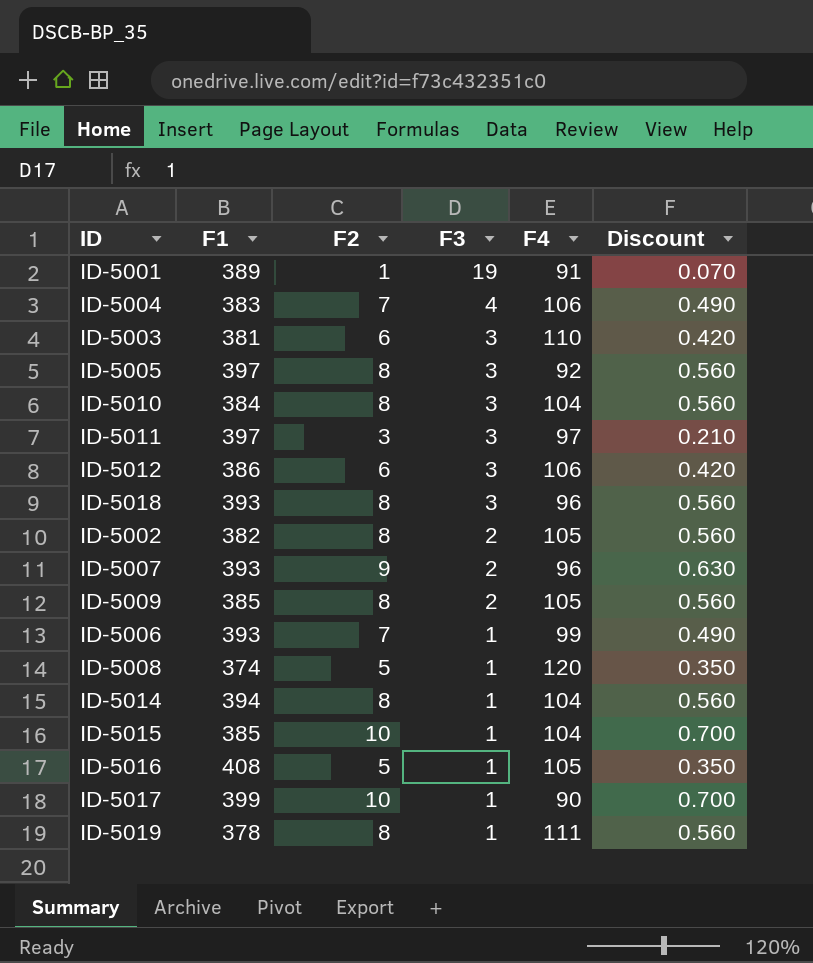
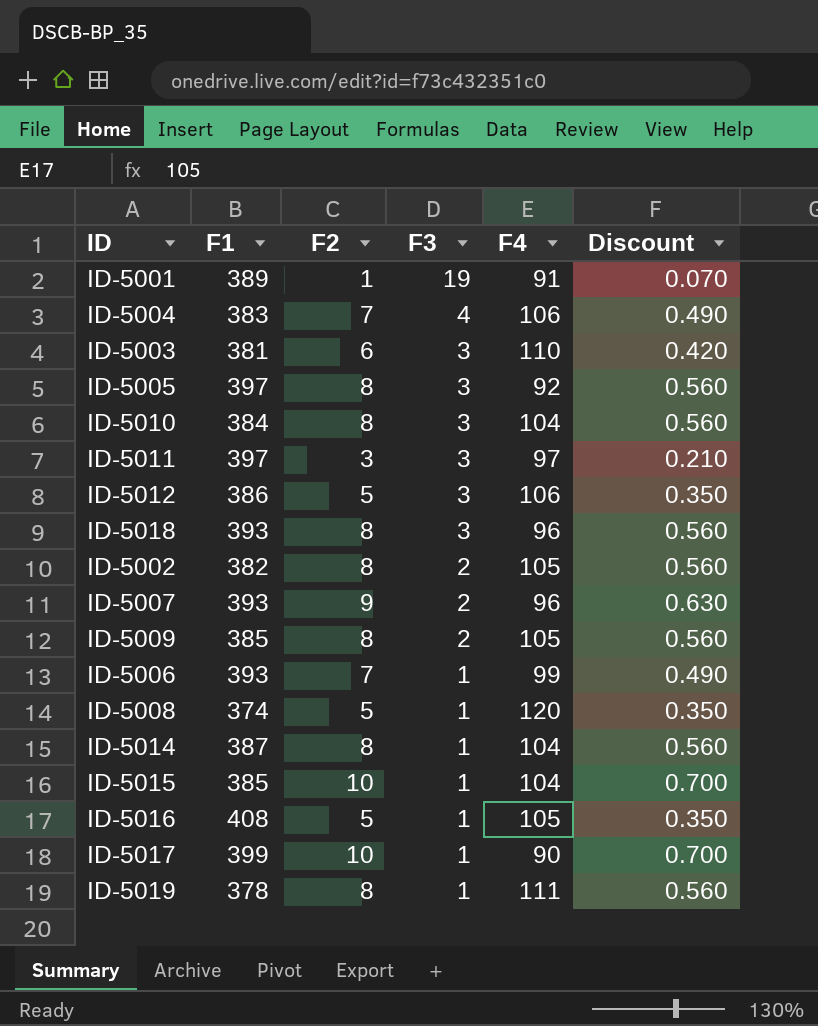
ID-5012 | F2: 6 -> 5
ID-5012 | Discount: 0.420 -> 0.350
ID-5014 | F1: 394 -> 387

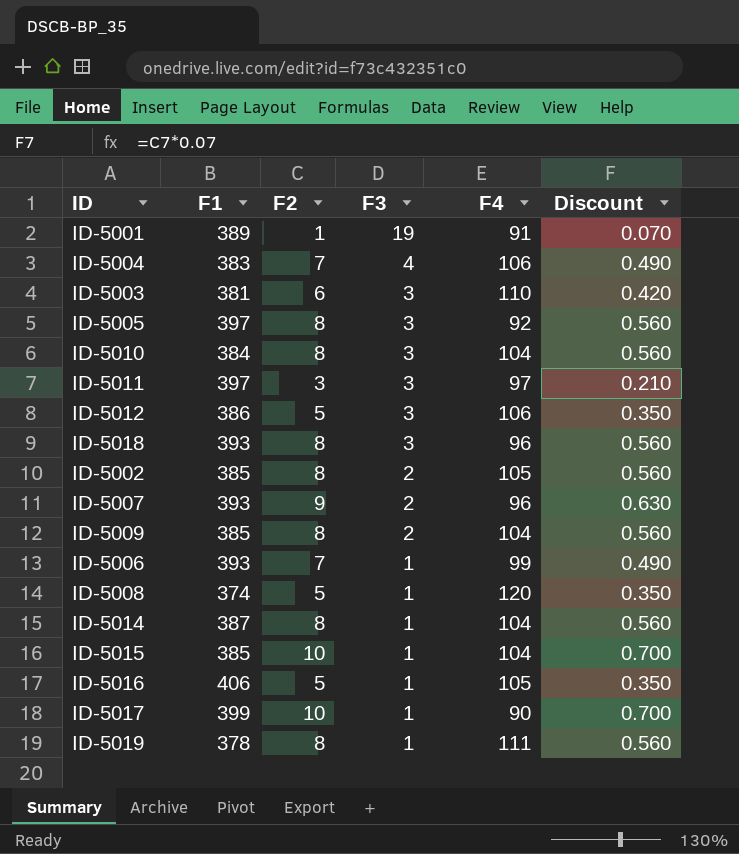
ID-5002 | F1: 382 -> 385
ID-5009 | F4: 105 -> 104
ID-5016 | F1: 408 -> 406

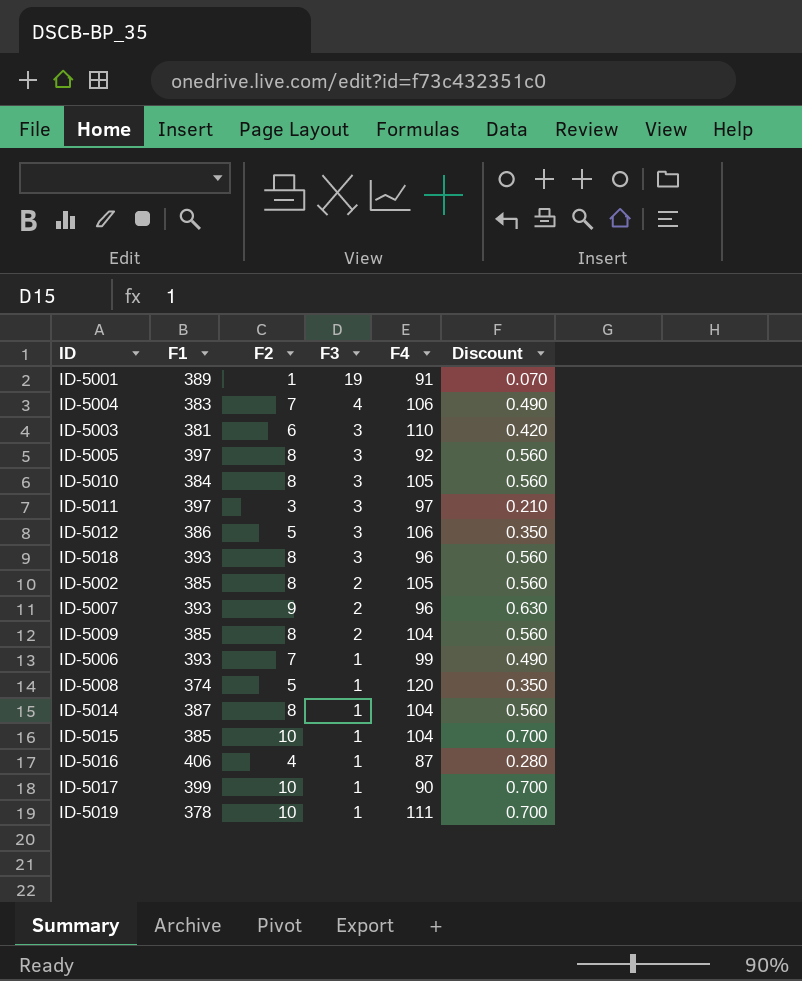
ID-5010 | F4: 104 -> 105
ID-5016 | F2: 5 -> 4
ID-5016 | F4: 105 -> 87
ID-5016 | Discount: 0.350 -> 0.280
ID-5019 | F2: 8 -> 10
ID-5019 | Discount: 0.560 -> 0.700

